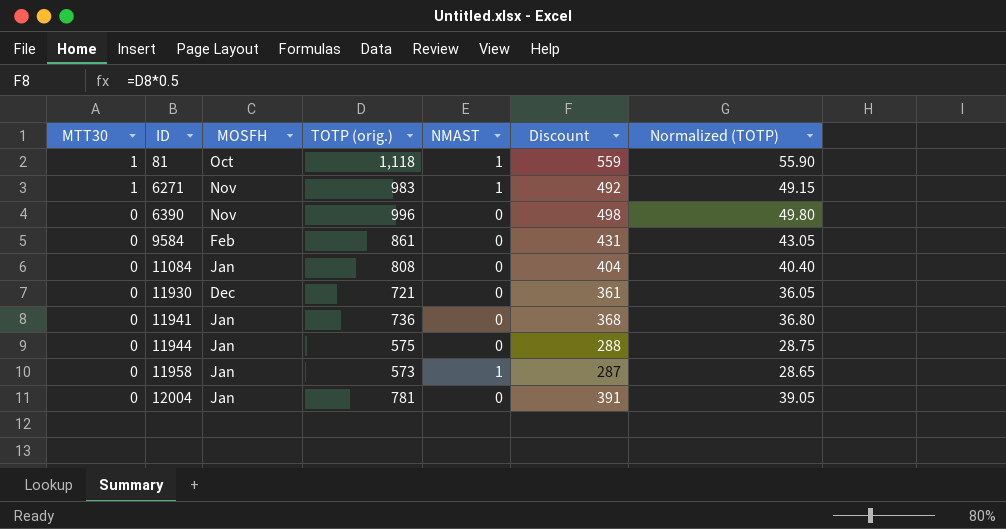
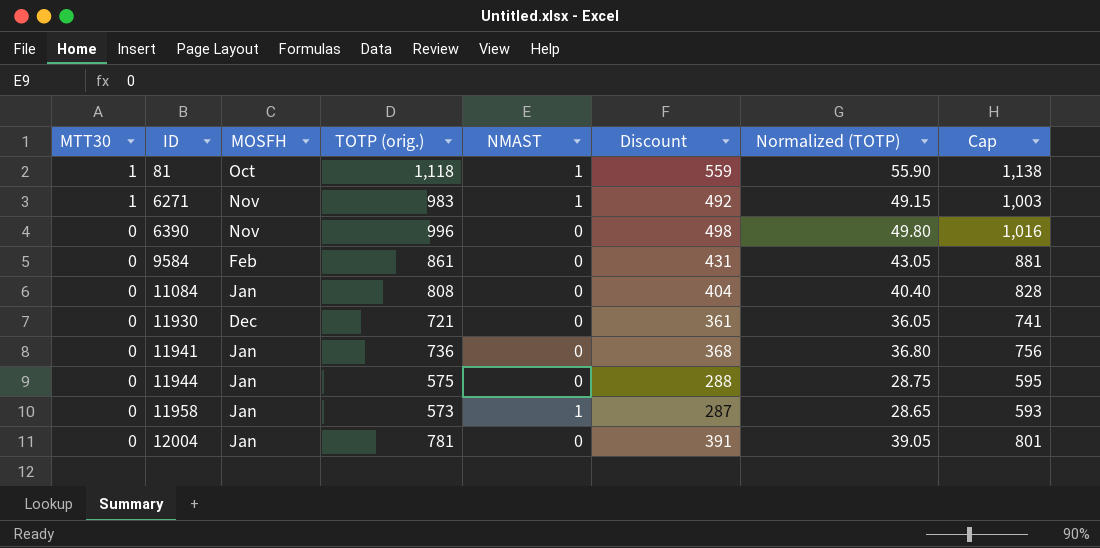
column Cap | formula: none -> [TOTP (orig.)] + 20

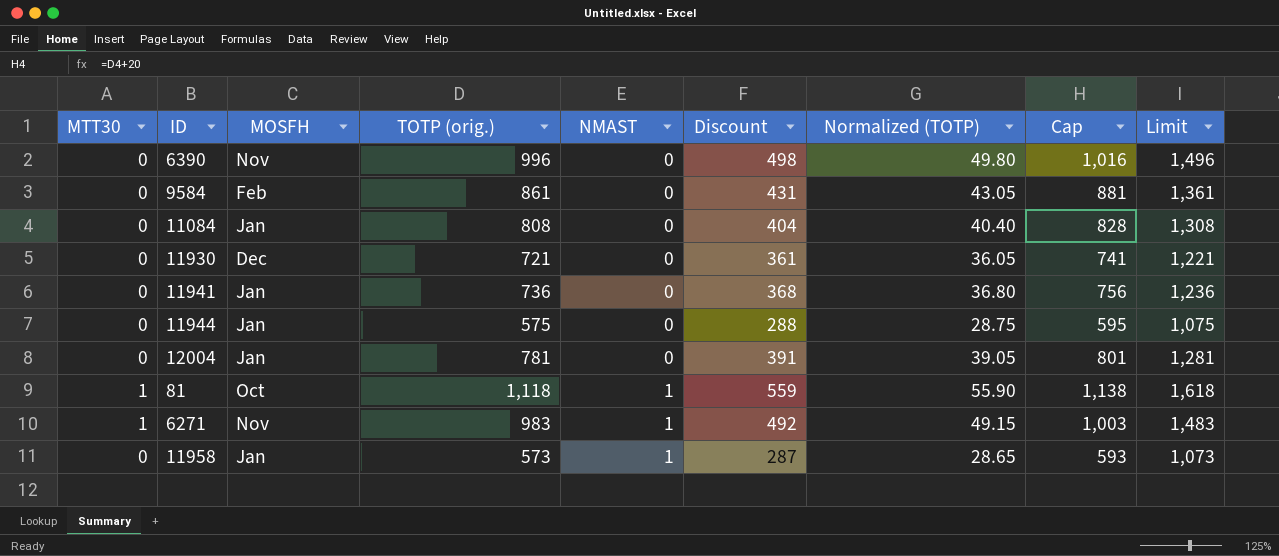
row order: MTT30 descending -> NMAST ascending
column Limit | formula: none -> [TOTP (orig.)] + 500

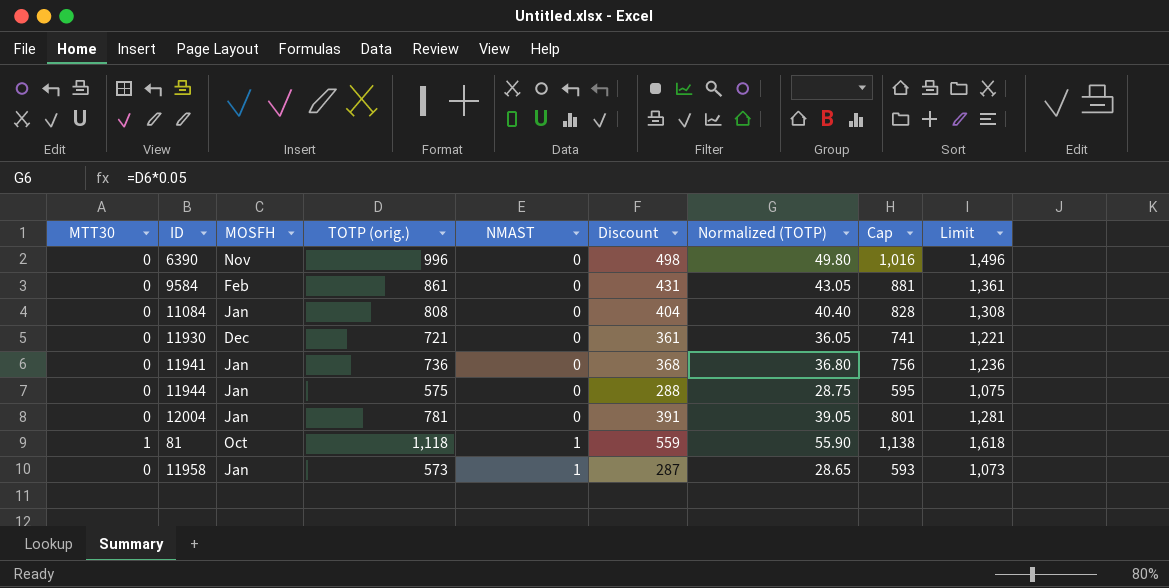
row 6271: 1 | Nov | 983 | 1 | 492 | 49.15 | 1,003 | 1,483 -> none

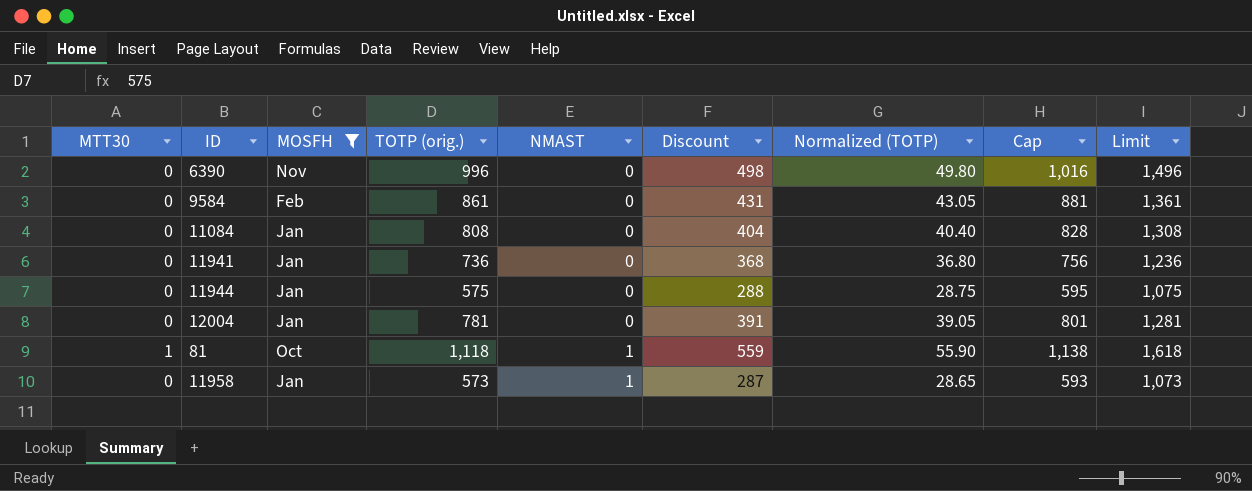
filter: none -> MOSFH != Dec

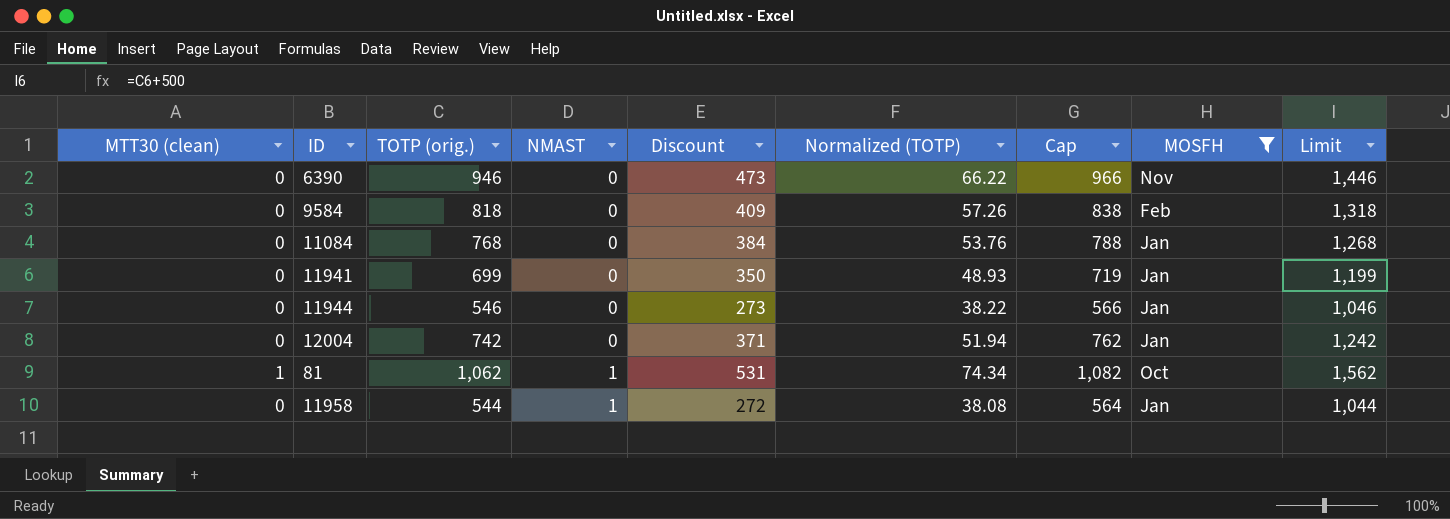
column name: MTT30 -> MTT30 (clean)
column Normalized (TOTP) | formula: [TOTP (orig.)] * 0.05 -> [TOTP (orig.)] * 0.07
column MOSFH | position: 3 -> 8
6390 | TOTP (orig.): 996 -> 946
6390 | Discount: 498 -> 473
6390 | Cap: 1,016 -> 966
6390 | Limit: 1,496 -> 1,446
9584 | TOTP (orig.): 861 -> 818
9584 | Discount: 431 -> 409
9584 | Cap: 881 -> 838
9584 | Limit: 1,361 -> 1,318
11084 | TOTP (orig.): 808 -> 768
11084 | Discount: 404 -> 384
11084 | Cap: 828 -> 788
11084 | Limit: 1,308 -> 1,268
11941 | TOTP (orig.): 736 -> 699
11941 | Discount: 368 -> 350
11941 | Cap: 756 -> 719
11941 | Limit: 1,236 -> 1,199
11944 | TOTP (orig.): 575 -> 546
11944 | Discount: 288 -> 273
11944 | Cap: 595 -> 566
11944 | Limit: 1,075 -> 1,046
12004 | TOTP (orig.): 781 -> 742
12004 | Discount: 391 -> 371
12004 | Cap: 801 -> 762
12004 | Limit: 1,281 -> 1,242
81 | TOTP (orig.): 1,118 -> 1,062
81 | Discount: 559 -> 531
81 | Cap: 1,138 -> 1,082
81 | Limit: 1,618 -> 1,562
11958 | TOTP (orig.): 573 -> 544
11958 | Discount: 287 -> 272
11958 | Cap: 593 -> 564
11958 | Limit: 1,073 -> 1,044

